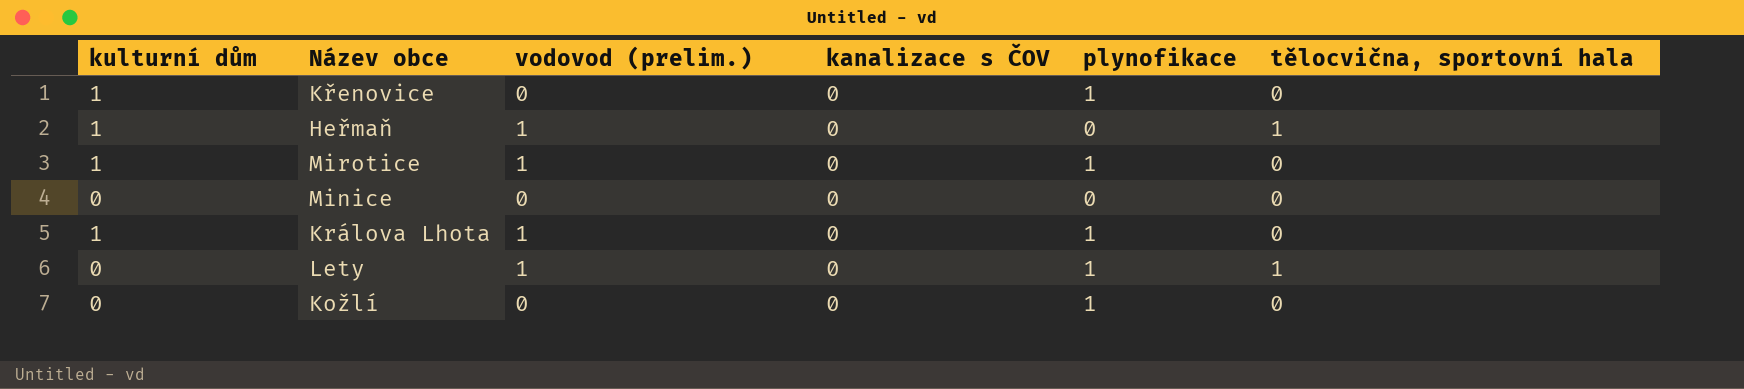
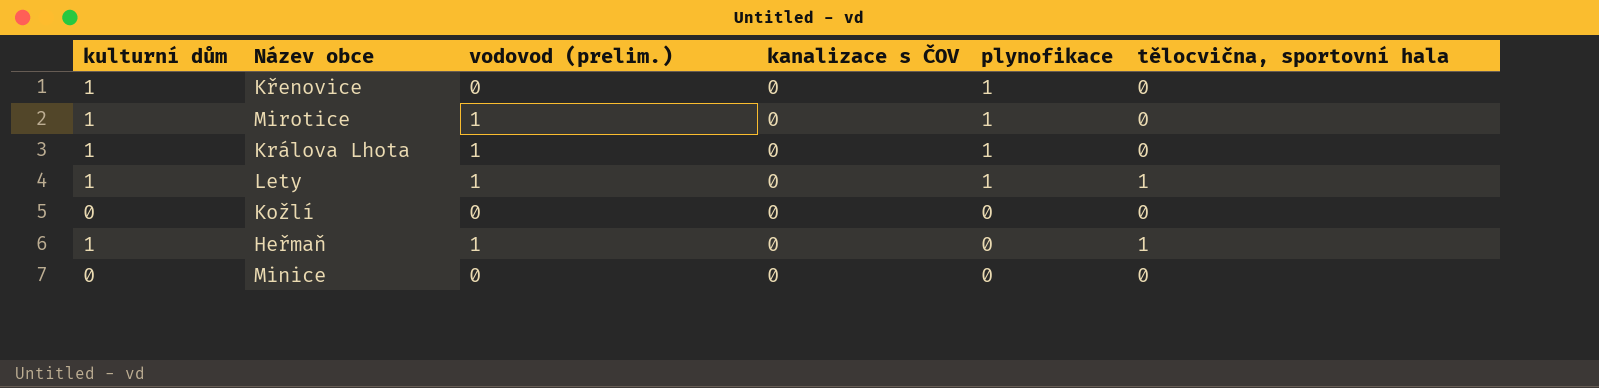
row order: none -> plynofikace descending
Lety | kulturní dům: 0 -> 1
Kožlí | plynofikace: 1 -> 0

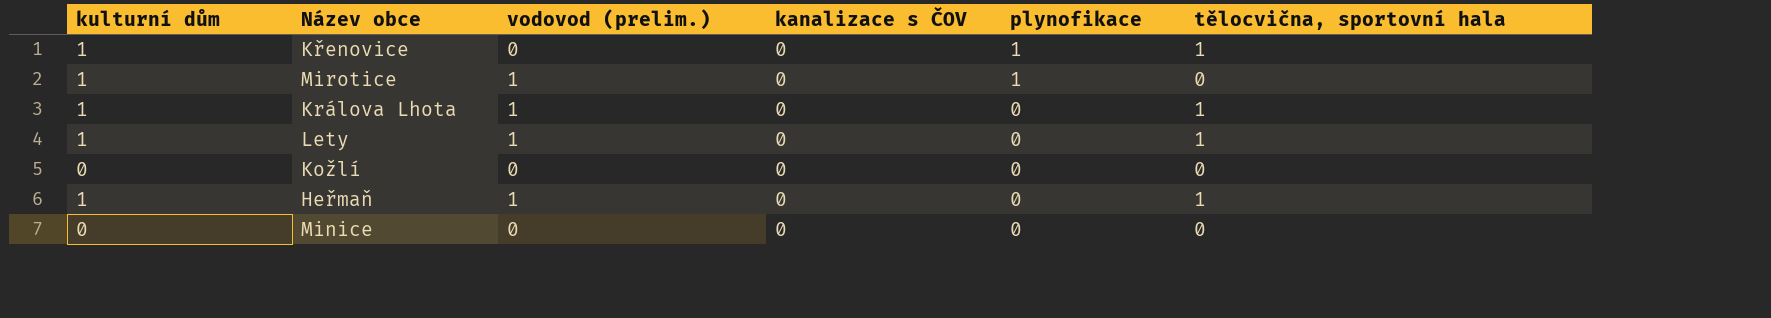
Křenovice | tělocvična, sportovní hala: 0 -> 1
Králova Lhota | plynofikace: 1 -> 0
Králova Lhota | tělocvična, sportovní hala: 0 -> 1
Lety | plynofikace: 1 -> 0

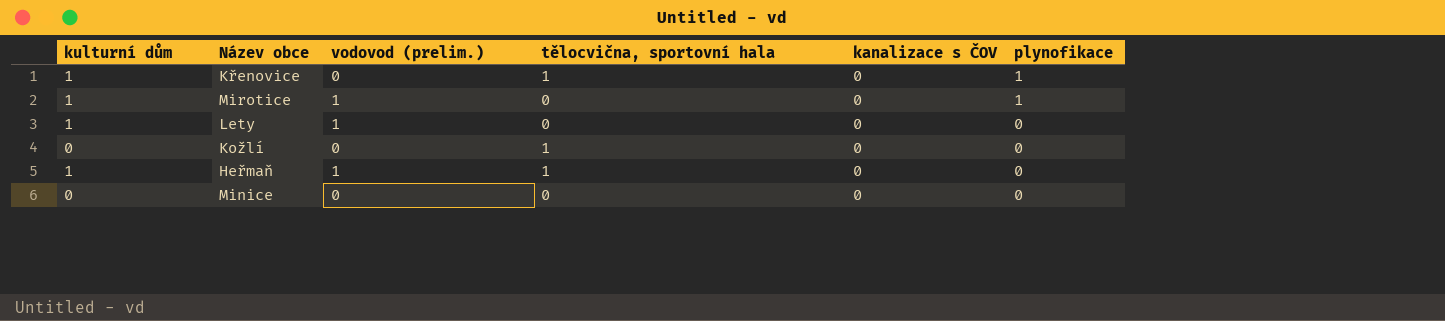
column tělocvična, sportovní hala | position: 6 -> 4
row Králova Lhota: 1 | 1 | 0 | 0 | 1 -> none
Lety | tělocvična, sportovní hala: 1 -> 0
Kožlí | tělocvična, sportovní hala: 0 -> 1

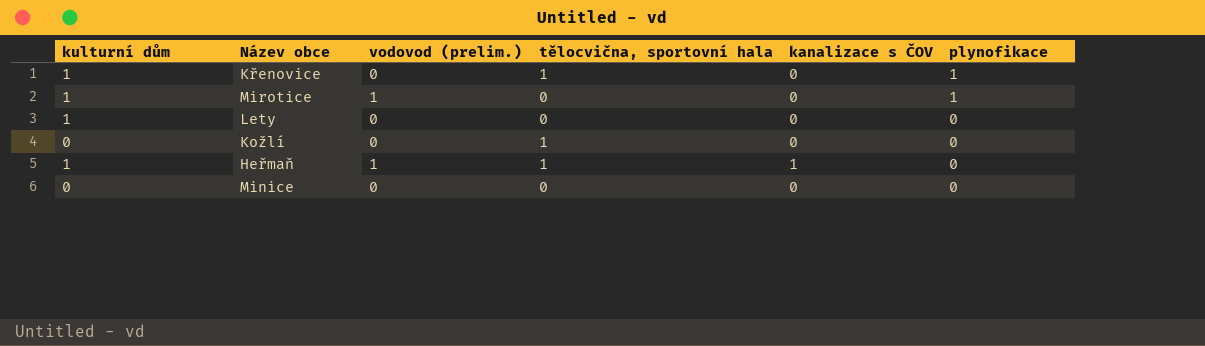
Lety | vodovod (prelim.): 1 -> 0
Heřmaň | kanalizace s ČOV: 0 -> 1

